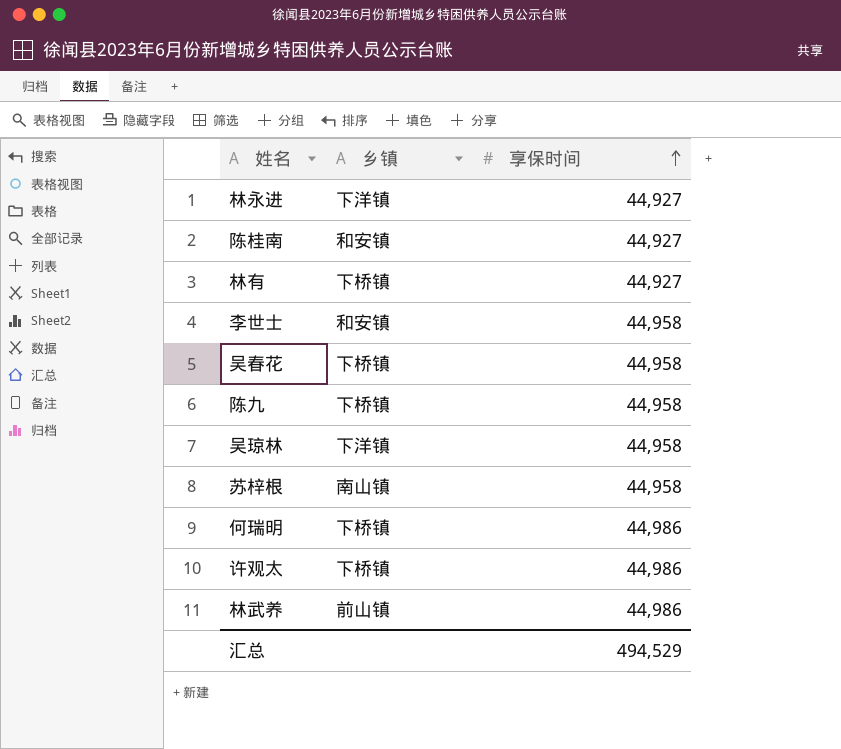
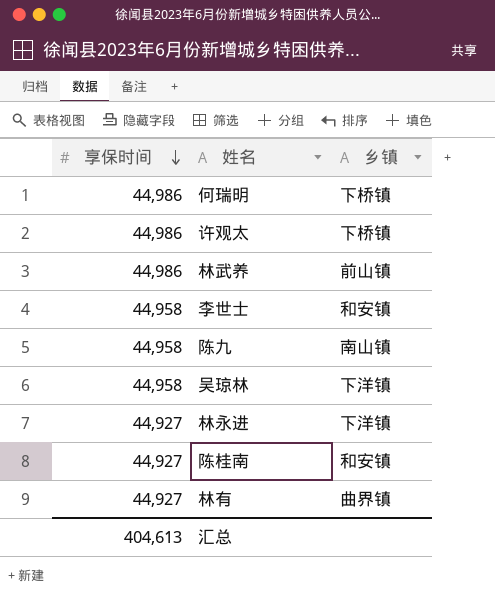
row order: 享保时间 ascending -> 享保时间 descending
column 享保时间 | position: 3 -> 1
row 吴春花: 下桥镇 | 44,958 -> none
row 苏梓根: 南山镇 | 44,958 -> none
陈九 | 乡镇: 下桥镇 -> 南山镇
林有 | 乡镇: 下桥镇 -> 曲界镇
汇总 | 享保时间: 494,529 -> 404,613

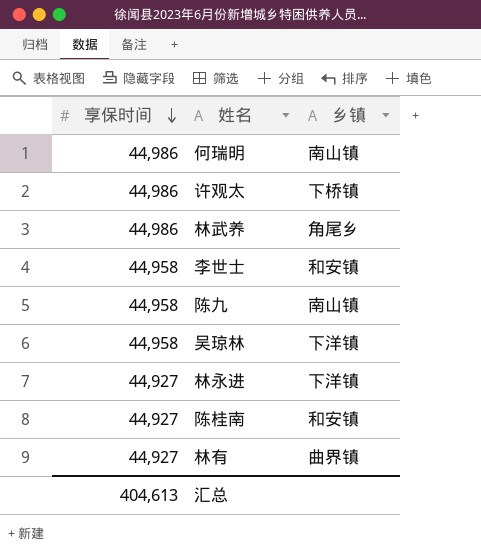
何瑞明 | 乡镇: 下桥镇 -> 南山镇
林武养 | 乡镇: 前山镇 -> 角尾乡

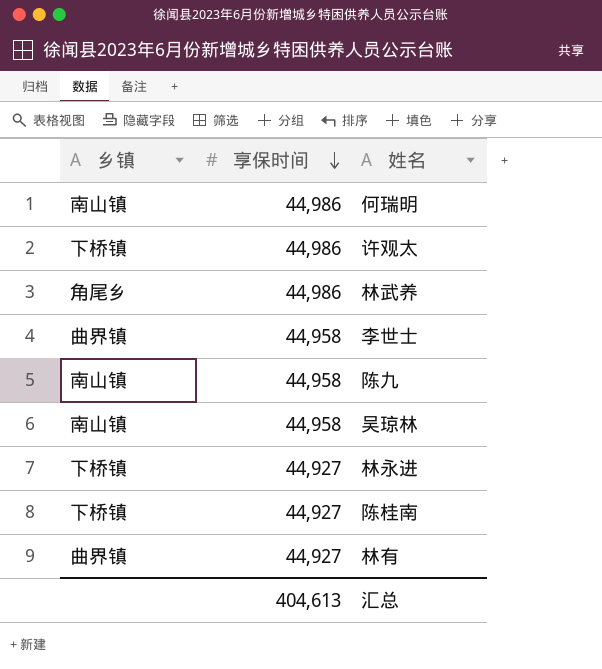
column 乡镇 | position: 3 -> 1
李世士 | 乡镇: 和安镇 -> 曲界镇
吴琼林 | 乡镇: 下洋镇 -> 南山镇
林永进 | 乡镇: 下洋镇 -> 下桥镇
陈桂南 | 乡镇: 和安镇 -> 下桥镇

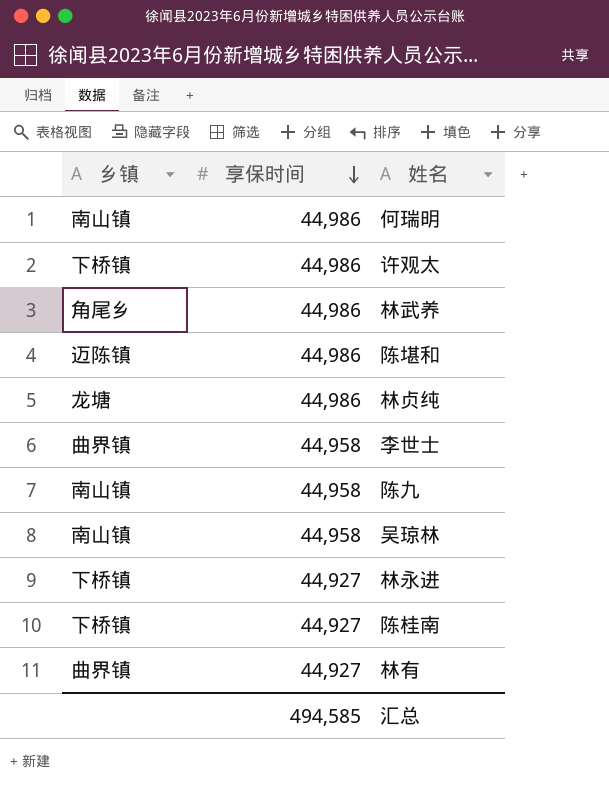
row 陈堪和: none -> 迈陈镇 | 44,986
row 林贞纯: none -> 龙塘 | 44,986
汇总 | 享保时间: 404,613 -> 494,585

